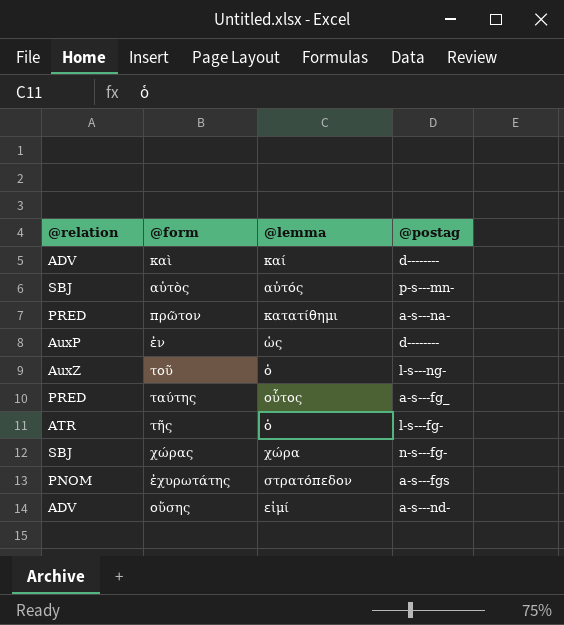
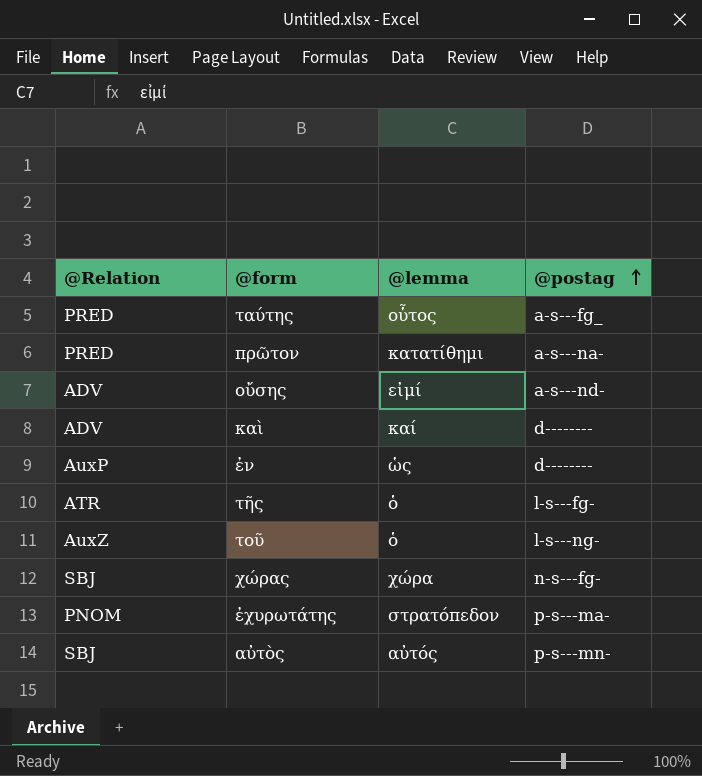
row order: none -> @postag ascending
column name: @relation -> @Relation
ἐχυρωτάτης | @postag: a-s---fgs -> p-s---ma-

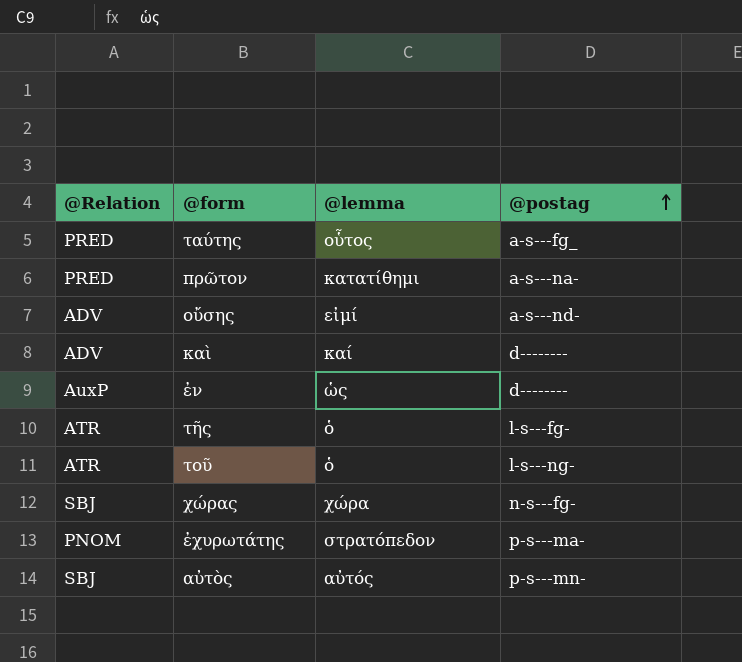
τοῦ | @Relation: AuxZ -> ATR

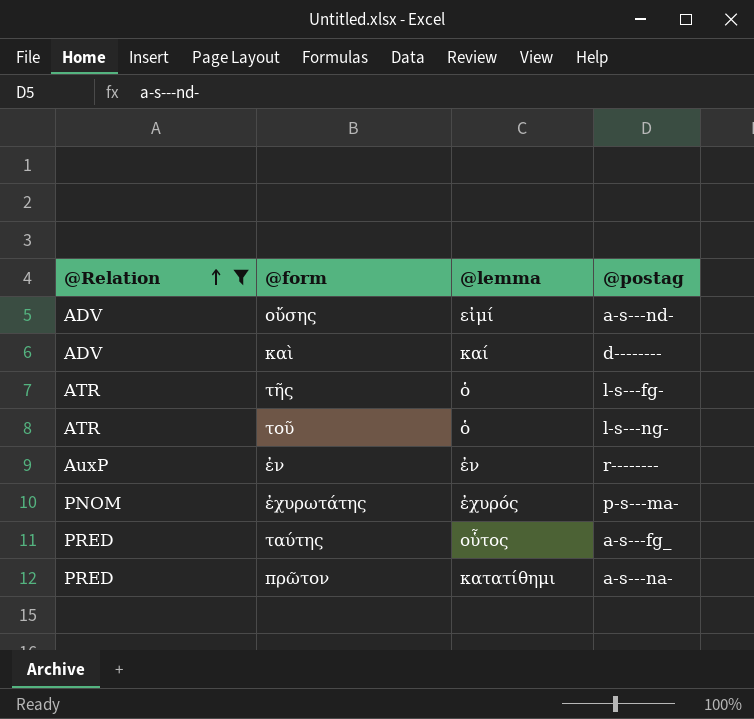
filter: none -> @Relation != SBJ
row order: @postag ascending -> @Relation ascending
ἐν | @lemma: ὡς -> ἐν
ἐν | @postag: d-------- -> r--------
ἐχυρωτάτης | @lemma: στρατόπεδον -> ἐχυρός

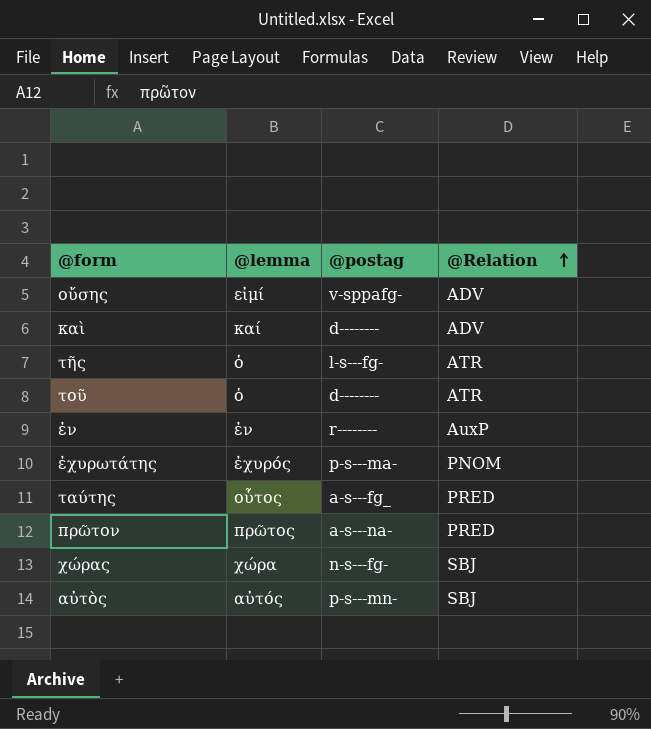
filter: @Relation != SBJ -> none
column @Relation | position: 1 -> 4
οὔσης | @postag: a-s---nd- -> v-sppafg-
τοῦ | @postag: l-s---ng- -> d--------
πρῶτον | @lemma: κατατίθημι -> πρῶτος

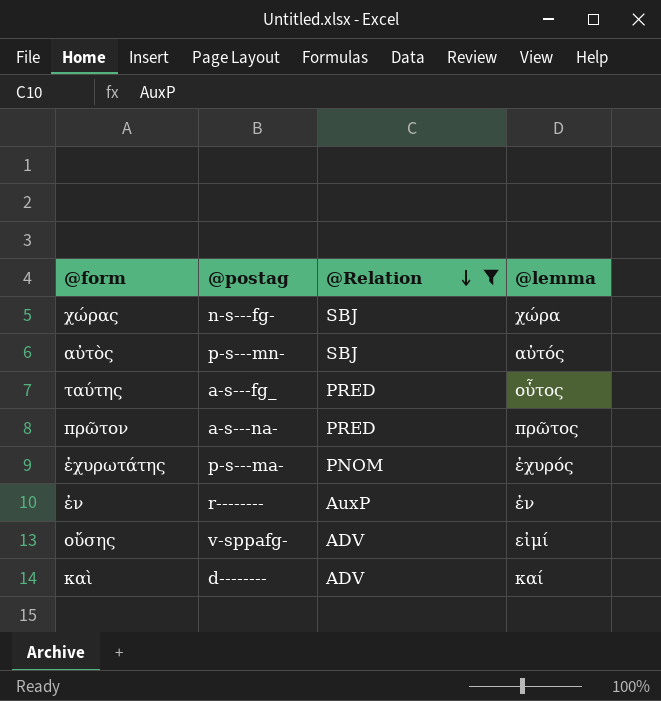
filter: none -> @Relation != ATR
row order: @Relation ascending -> @Relation descending
column @lemma | position: 2 -> 4

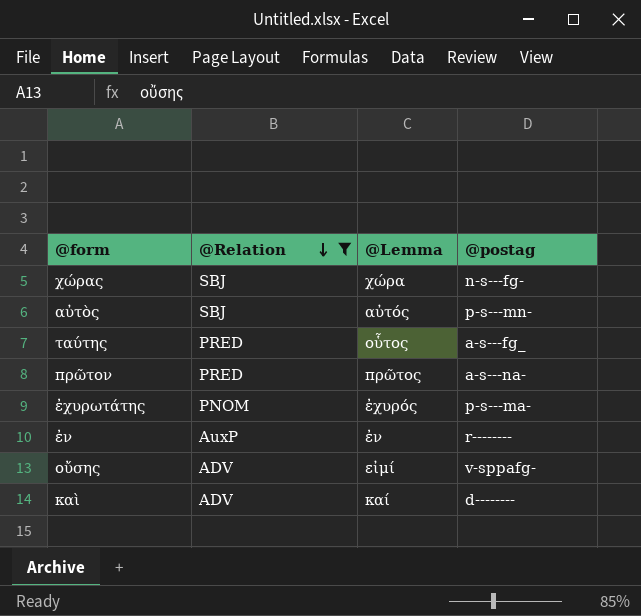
column name: @lemma -> @Lemma
column @postag | position: 2 -> 4

